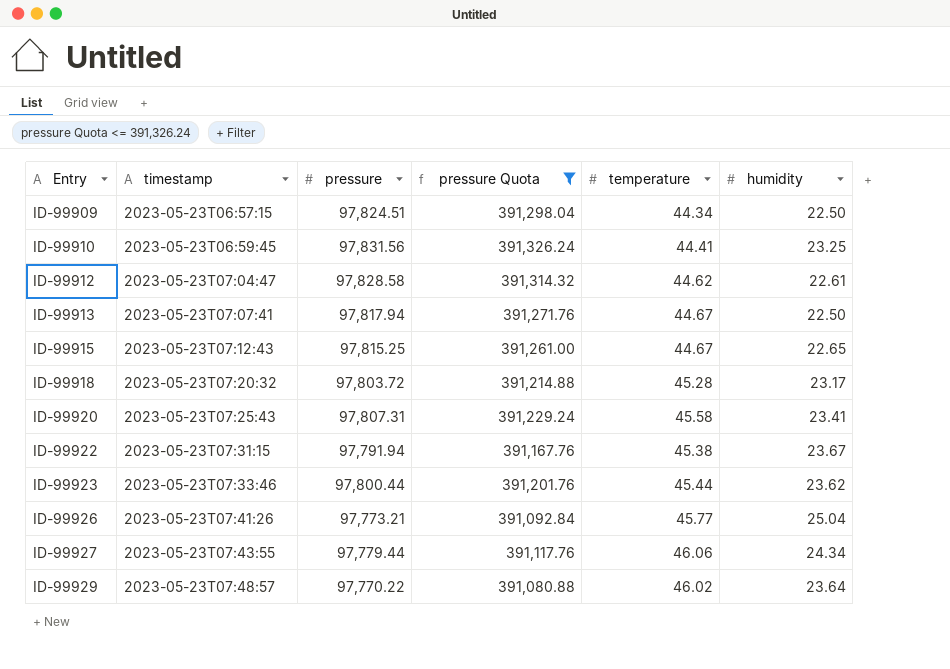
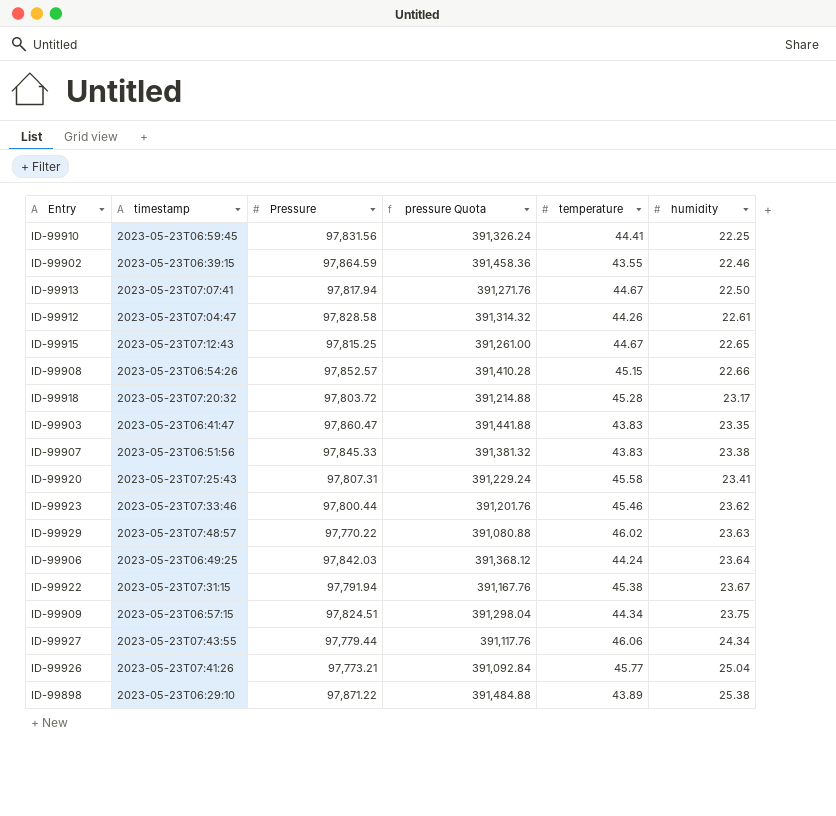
filter: pressure Quota <= 391,326.24 -> none
row order: Entry ascending -> humidity ascending
column name: pressure -> Pressure
ID-99910 | humidity: 23.25 -> 22.25
ID-99912 | temperature: 44.62 -> 44.26
ID-99923 | temperature: 45.44 -> 45.46
ID-99929 | humidity: 23.64 -> 23.63
ID-99909 | humidity: 22.50 -> 23.75

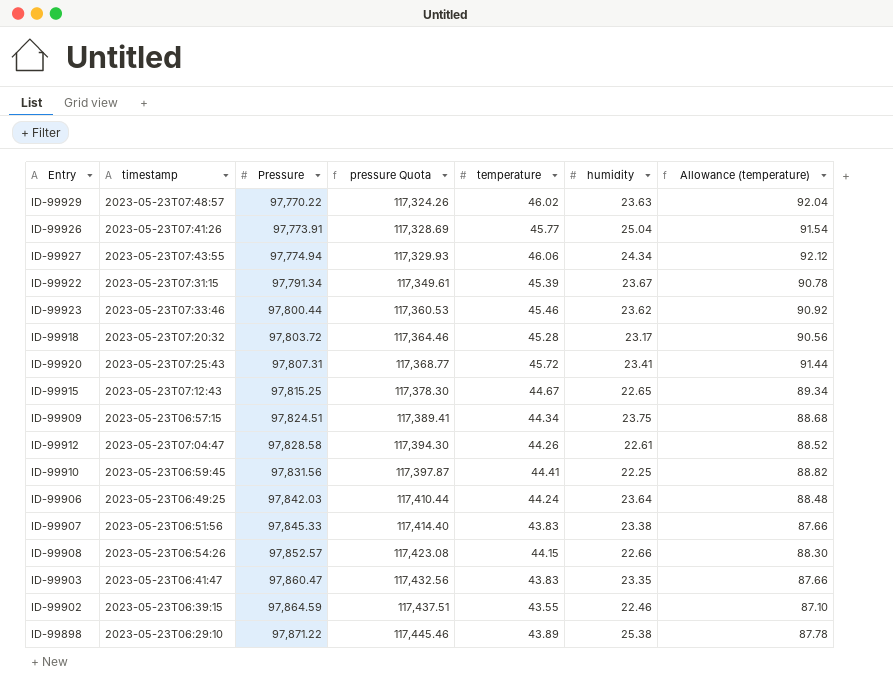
row order: humidity ascending -> Pressure ascending
column pressure Quota | formula: [Pressure] * 4 -> [Pressure] * 1.2
column Allowance (temperature) | formula: none -> [temperature] * 2
row ID-99913: 2023-05-23T07:07:41 | 97,817.94 | 391,271.76 | 44.67 | 22.50 -> none
ID-99926 | Pressure: 97,773.21 -> 97,773.91
ID-99927 | Pressure: 97,779.44 -> 97,774.94
ID-99922 | Pressure: 97,791.94 -> 97,791.34
ID-99922 | temperature: 45.38 -> 45.39
ID-99920 | temperature: 45.58 -> 45.72
ID-99908 | temperature: 45.15 -> 44.15

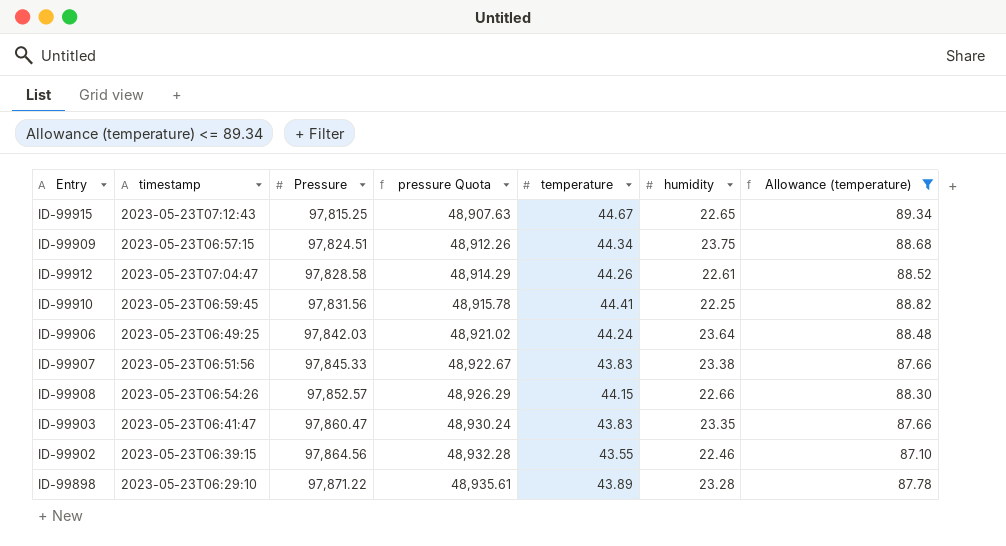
filter: none -> Allowance (temperature) <= 89.34
column pressure Quota | formula: [Pressure] * 1.2 -> [Pressure] * 0.5
ID-99902 | Pressure: 97,864.59 -> 97,864.56
ID-99898 | humidity: 25.38 -> 23.28

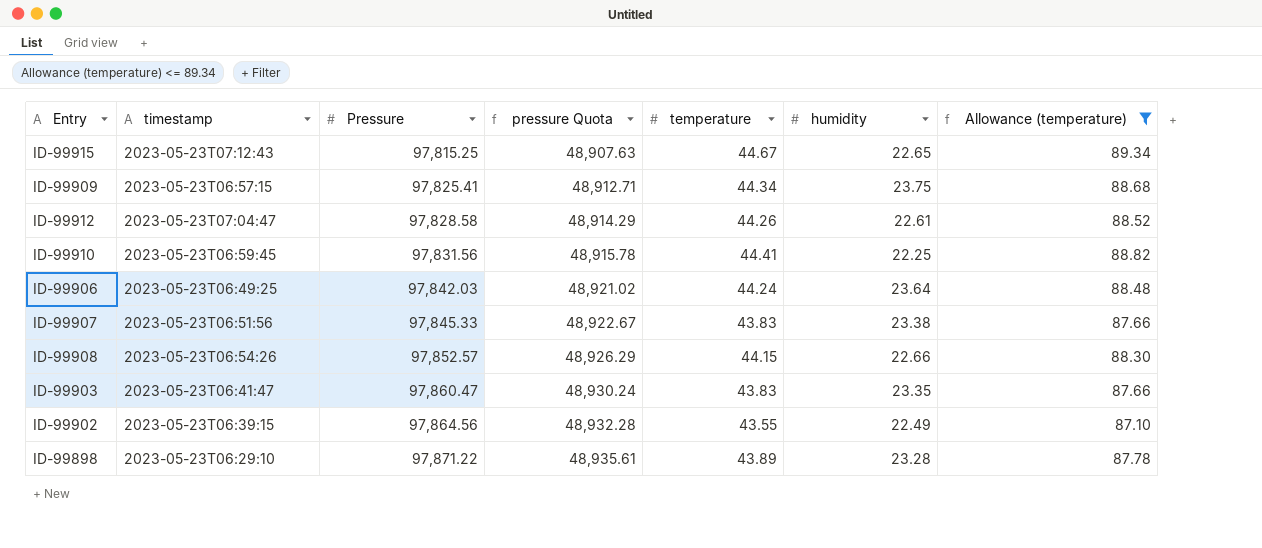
ID-99909 | Pressure: 97,824.51 -> 97,825.41
ID-99909 | pressure Quota: 48,912.26 -> 48,912.71
ID-99902 | humidity: 22.46 -> 22.49

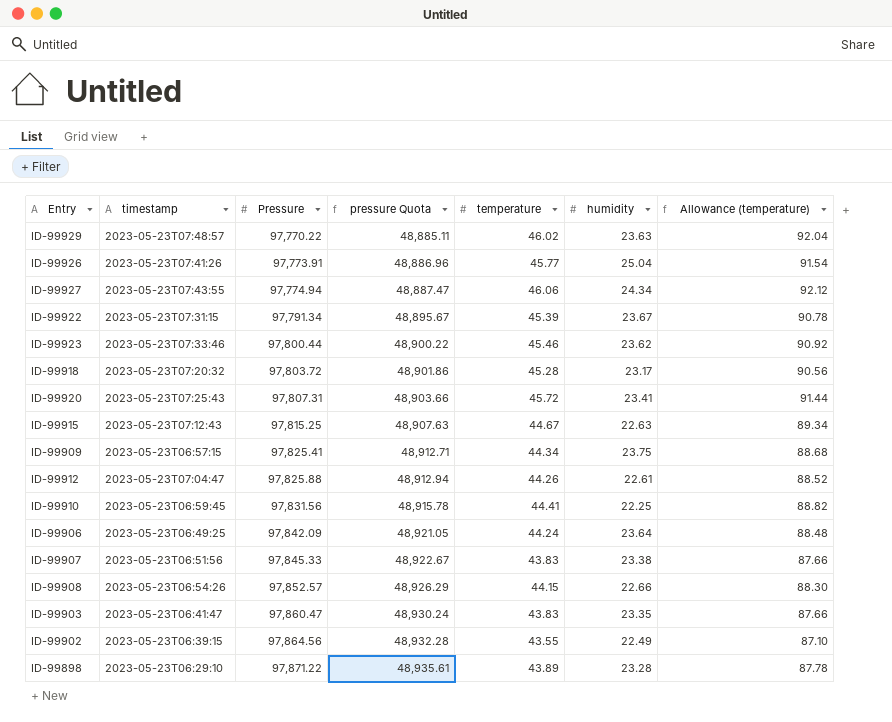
filter: Allowance (temperature) <= 89.34 -> none
ID-99915 | humidity: 22.65 -> 22.63
ID-99912 | Pressure: 97,828.58 -> 97,825.88
ID-99912 | pressure Quota: 48,914.29 -> 48,912.94
ID-99906 | Pressure: 97,842.03 -> 97,842.09
ID-99906 | pressure Quota: 48,921.02 -> 48,921.05

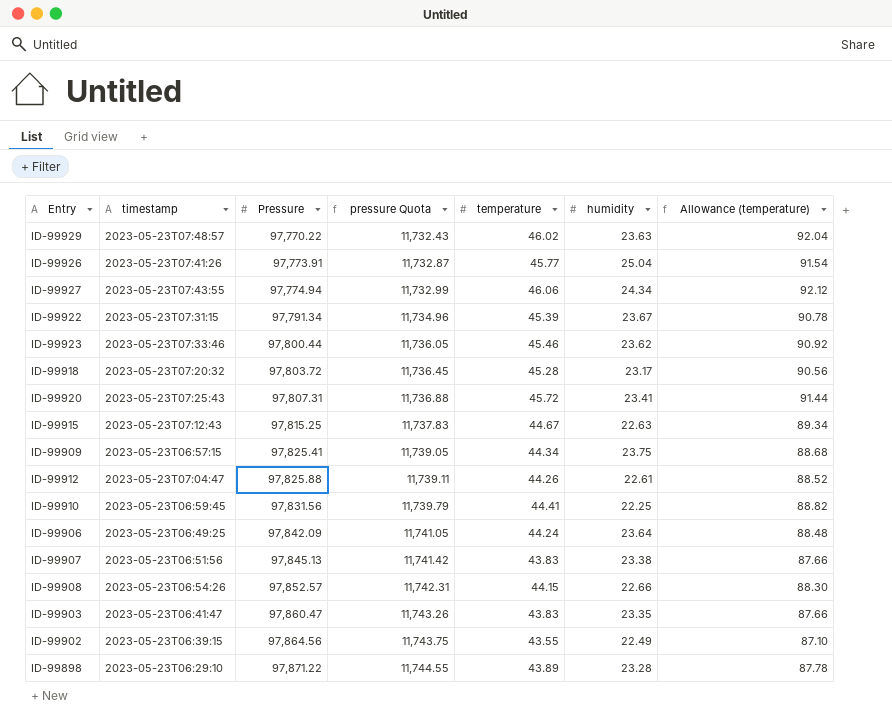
column pressure Quota | formula: [Pressure] * 0.5 -> [Pressure] * 0.12
ID-99907 | Pressure: 97,845.33 -> 97,845.13

